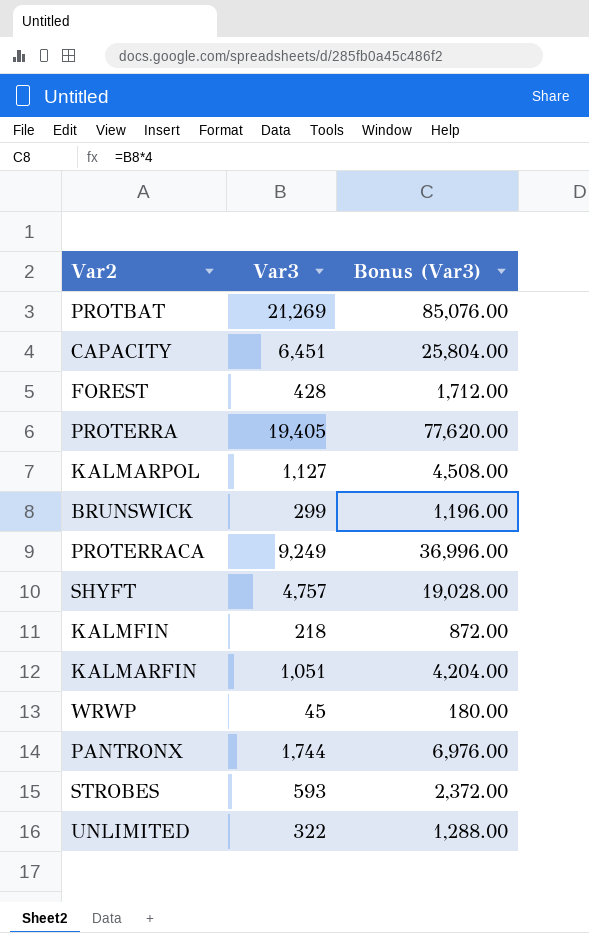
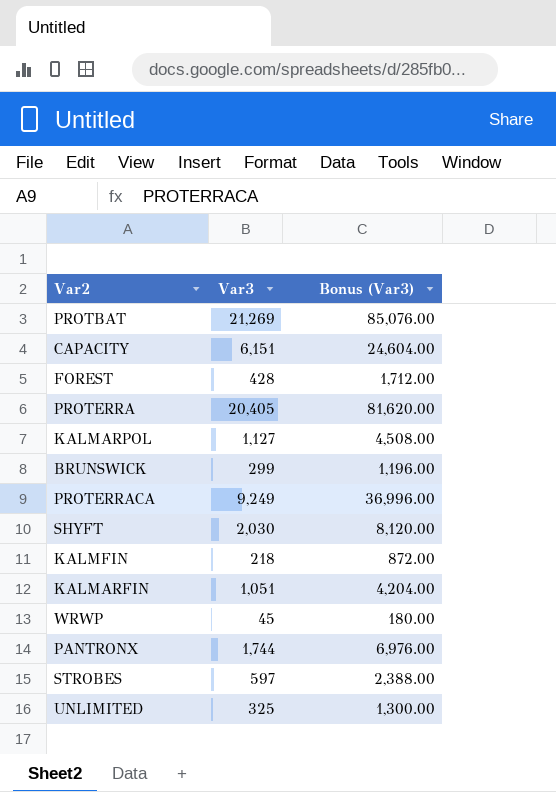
CAPACITY | Var3: 6,451 -> 6,151
CAPACITY | Bonus (Var3): 25,804.00 -> 24,604.00
PROTERRA | Var3: 19,405 -> 20,405
PROTERRA | Bonus (Var3): 77,620.00 -> 81,620.00
SHYFT | Var3: 4,757 -> 2,030
SHYFT | Bonus (Var3): 19,028.00 -> 8,120.00
STROBES | Var3: 593 -> 597
STROBES | Bonus (Var3): 2,372.00 -> 2,388.00
UNLIMITED | Var3: 322 -> 325
UNLIMITED | Bonus (Var3): 1,288.00 -> 1,300.00

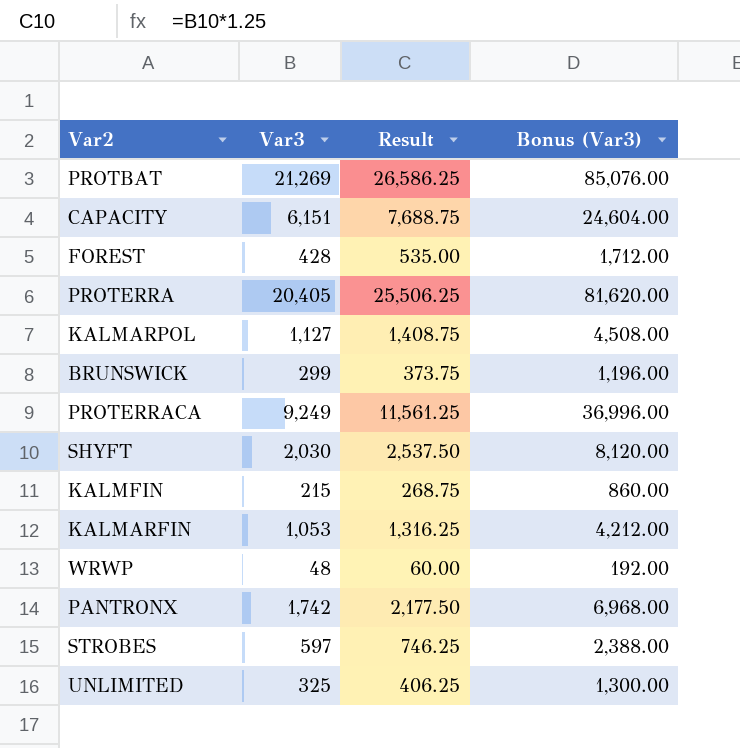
column Result | formula: none -> [Var3] * 1.25
KALMFIN | Var3: 218 -> 215
KALMFIN | Bonus (Var3): 872.00 -> 860.00
KALMARFIN | Var3: 1,051 -> 1,053
KALMARFIN | Bonus (Var3): 4,204.00 -> 4,212.00
WRWP | Var3: 45 -> 48
WRWP | Bonus (Var3): 180.00 -> 192.00
PANTRONX | Var3: 1,744 -> 1,742
PANTRONX | Bonus (Var3): 6,976.00 -> 6,968.00

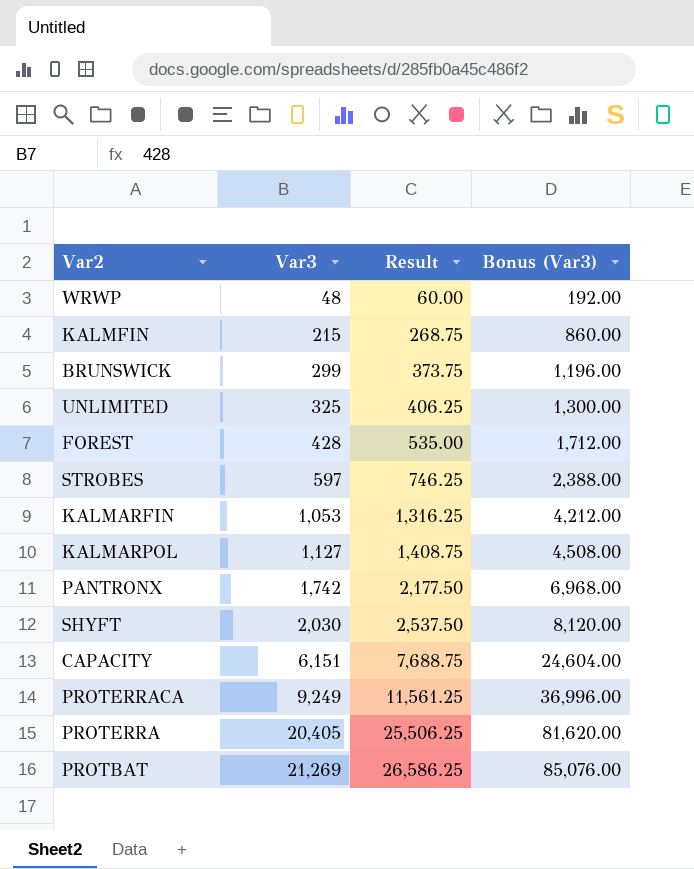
row order: none -> Var3 ascending

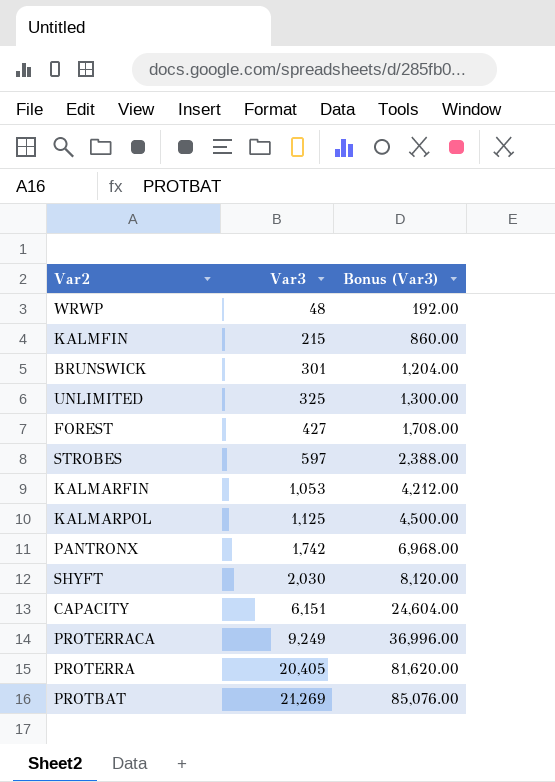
column Result | formula: [Var3] * 1.25 -> none
BRUNSWICK | Var3: 299 -> 301
BRUNSWICK | Bonus (Var3): 1,196.00 -> 1,204.00
FOREST | Var3: 428 -> 427
FOREST | Bonus (Var3): 1,712.00 -> 1,708.00
KALMARPOL | Var3: 1,127 -> 1,125
KALMARPOL | Bonus (Var3): 4,508.00 -> 4,500.00

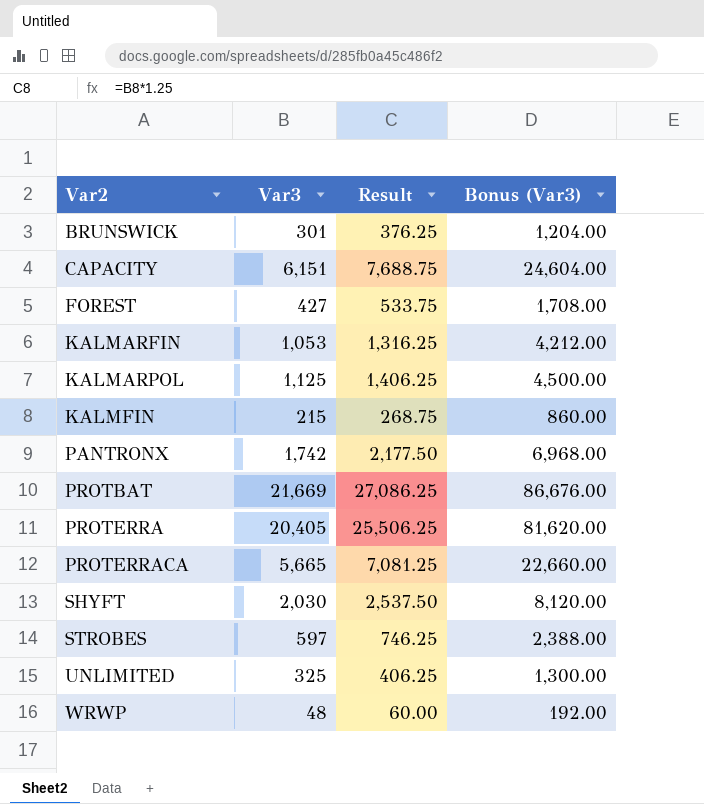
row order: Var3 ascending -> Var2 ascending
column Result | formula: none -> [Var3] * 1.25
PROTBAT | Var3: 21,269 -> 21,669
PROTBAT | Bonus (Var3): 85,076.00 -> 86,676.00
PROTERRACA | Var3: 9,249 -> 5,665
PROTERRACA | Bonus (Var3): 36,996.00 -> 22,660.00

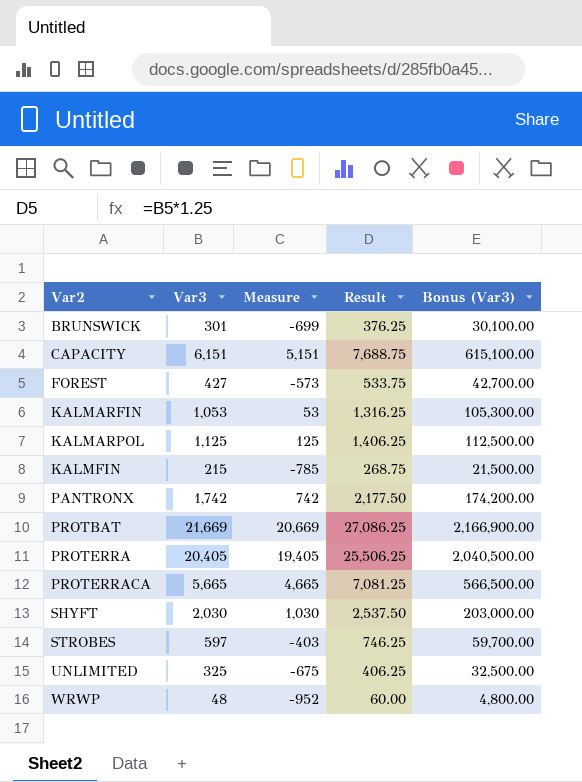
column Measure | formula: none -> [Var3] - 1000
column Bonus (Var3) | formula: [Var3] * 4 -> [Var3] * 100

